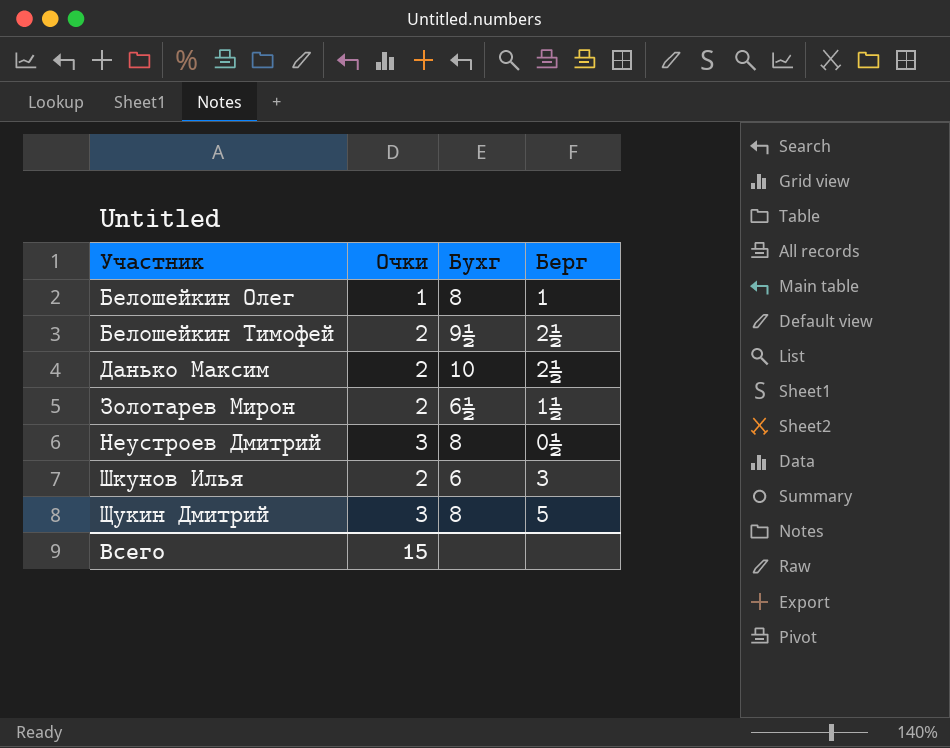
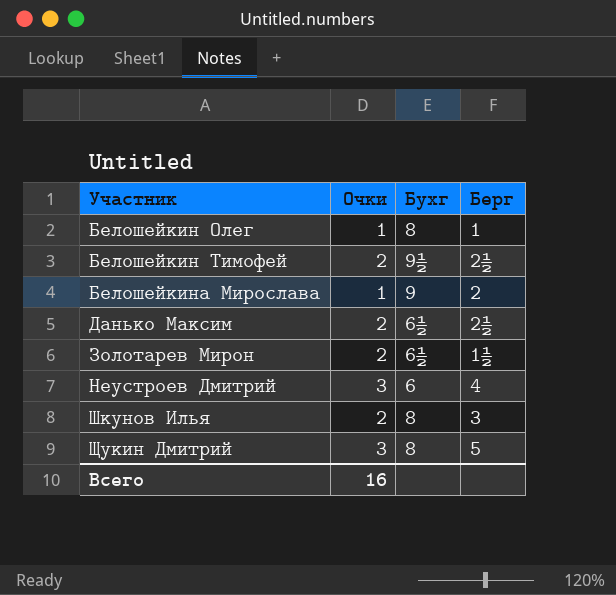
row Белошейкина Мирослава: none -> 1 | 9 | 2
Данько Максим | Бухг: 10 -> 6½
Неустроев Дмитрий | Бухг: 8 -> 6
Неустроев Дмитрий | Берг: 0½ -> 4
Шкунов Илья | Бухг: 6 -> 8
Всего | Очки: 15 -> 16

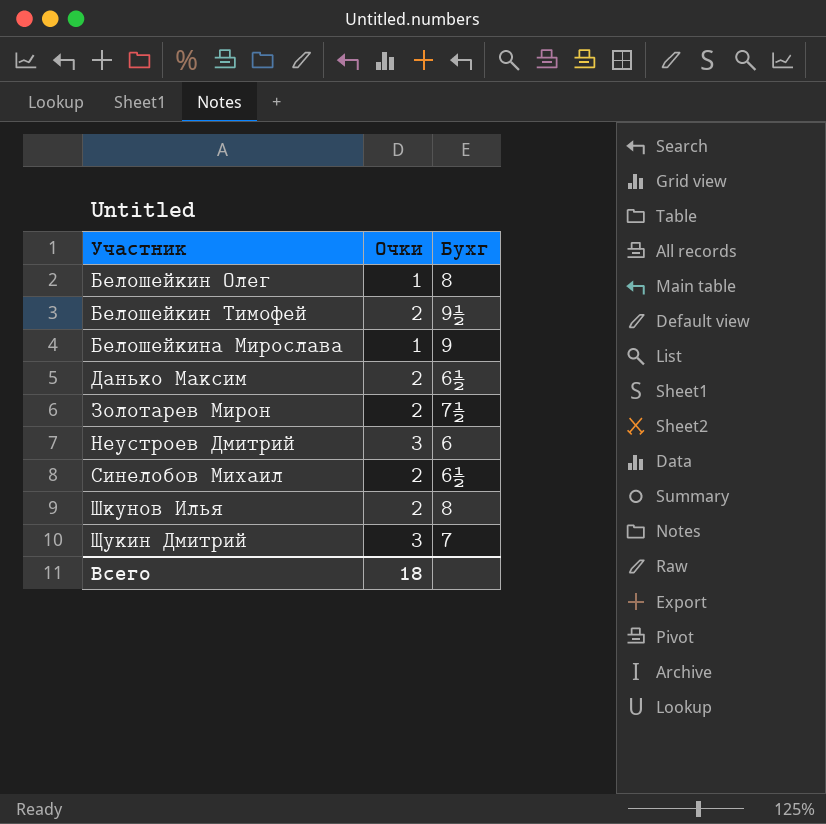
column Берг | position: 4 -> none
Золотарев Мирон | Бухг: 6½ -> 7½
row Синелобов Михаил: none -> 2 | 6½
Щукин Дмитрий | Бухг: 8 -> 7
Всего | Очки: 16 -> 18

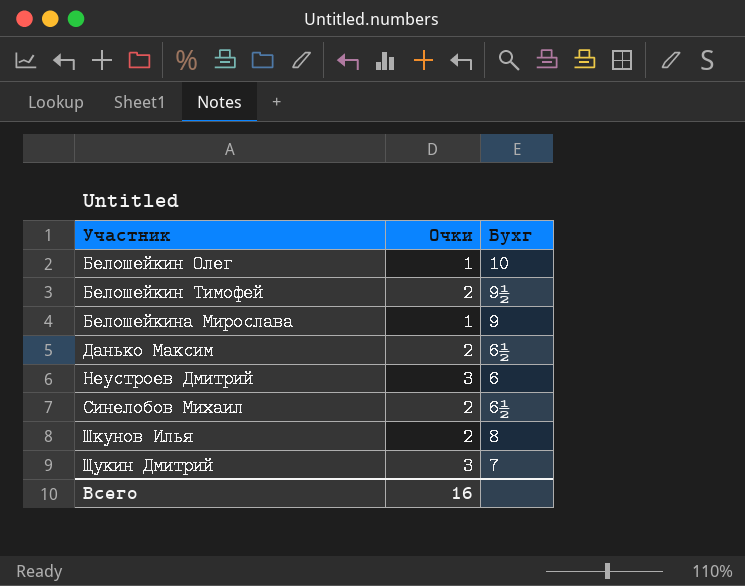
row Золотарев Мирон: 2 | 7½ -> none
Белошейкин Олег | Бухг: 8 -> 10
Всего | Очки: 18 -> 16

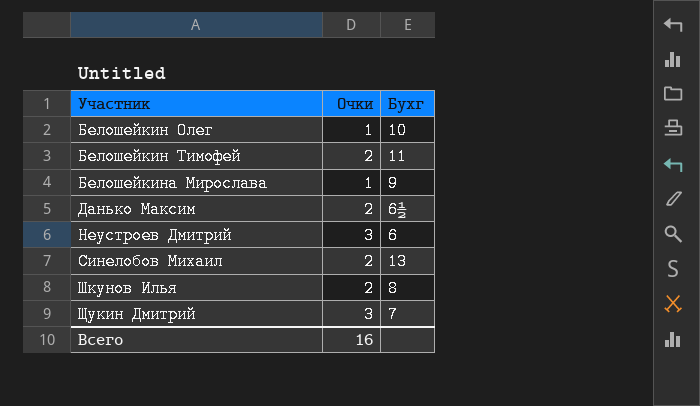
Белошейкин Тимофей | Бухг: 9½ -> 11
Синелобов Михаил | Бухг: 6½ -> 13

